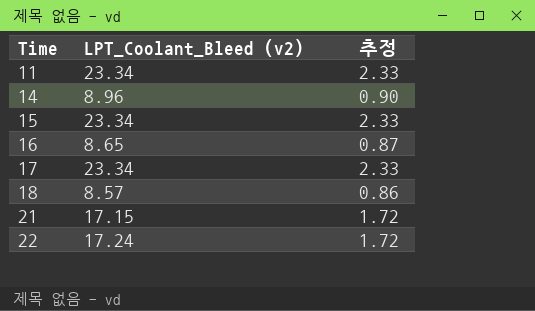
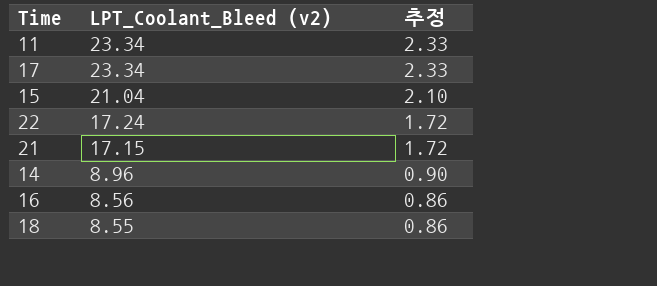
row order: Time ascending -> LPT_Coolant_Bleed (v2) descending
15 | LPT_Coolant_Bleed (v2): 23.34 -> 21.04
15 | 추정: 2.33 -> 2.10
16 | LPT_Coolant_Bleed (v2): 8.65 -> 8.56
16 | 추정: 0.87 -> 0.86
18 | LPT_Coolant_Bleed (v2): 8.57 -> 8.55

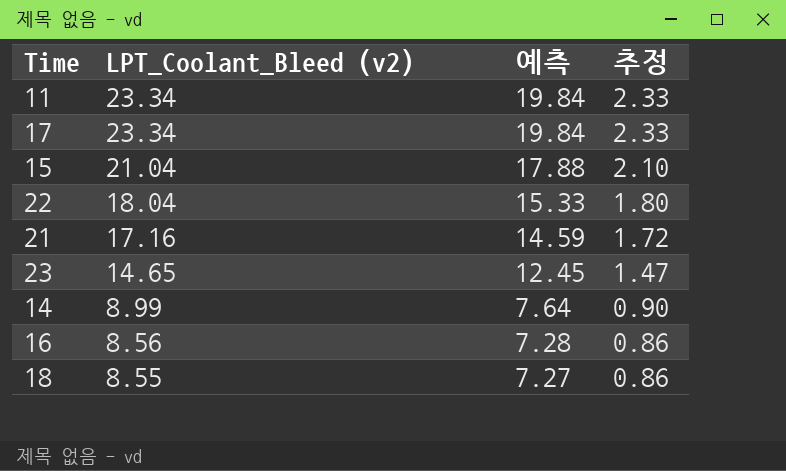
column 예측 | formula: none -> [LPT_Coolant_Bleed (v2)] * 0.85
22 | LPT_Coolant_Bleed (v2): 17.24 -> 18.04
22 | 추정: 1.72 -> 1.80
21 | LPT_Coolant_Bleed (v2): 17.15 -> 17.16
row 23: none -> 14.65 | 12.45 | 1.47
14 | LPT_Coolant_Bleed (v2): 8.96 -> 8.99

